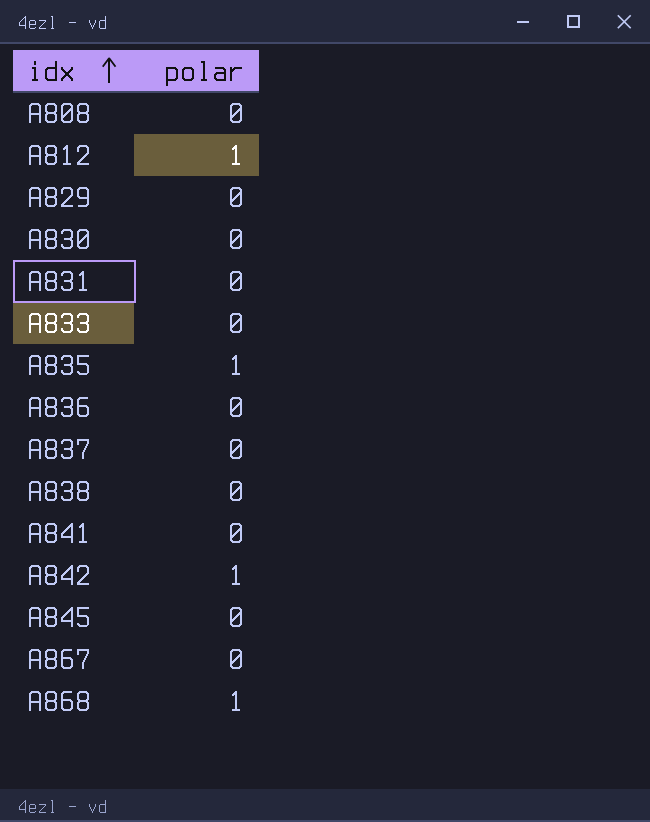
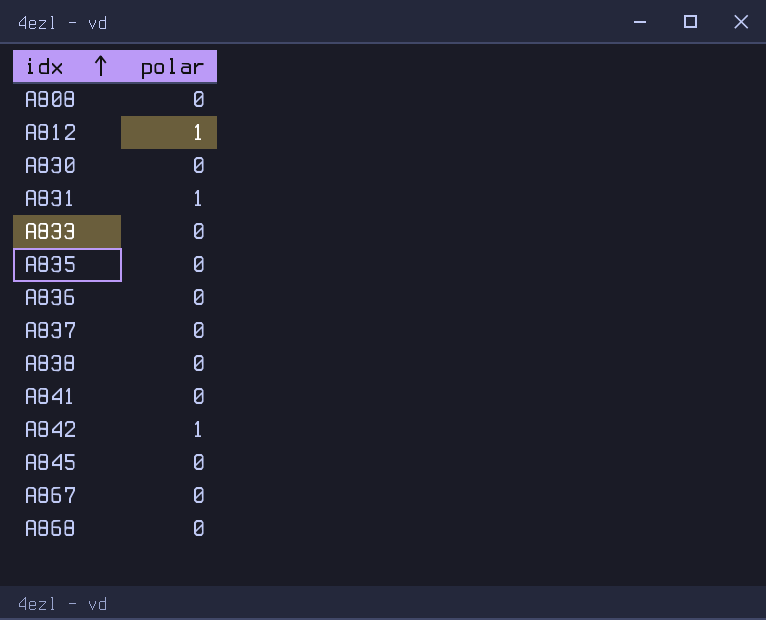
row A829: 0 -> none
A831 | polar: 0 -> 1
A835 | polar: 1 -> 0
A868 | polar: 1 -> 0

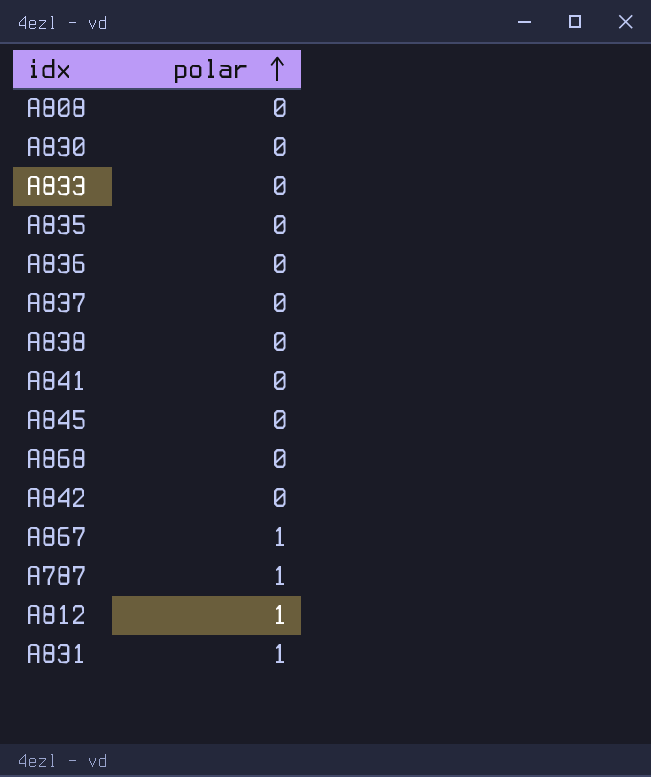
row order: idx ascending -> polar ascending
A842 | polar: 1 -> 0
A867 | polar: 0 -> 1
row A787: none -> 1

